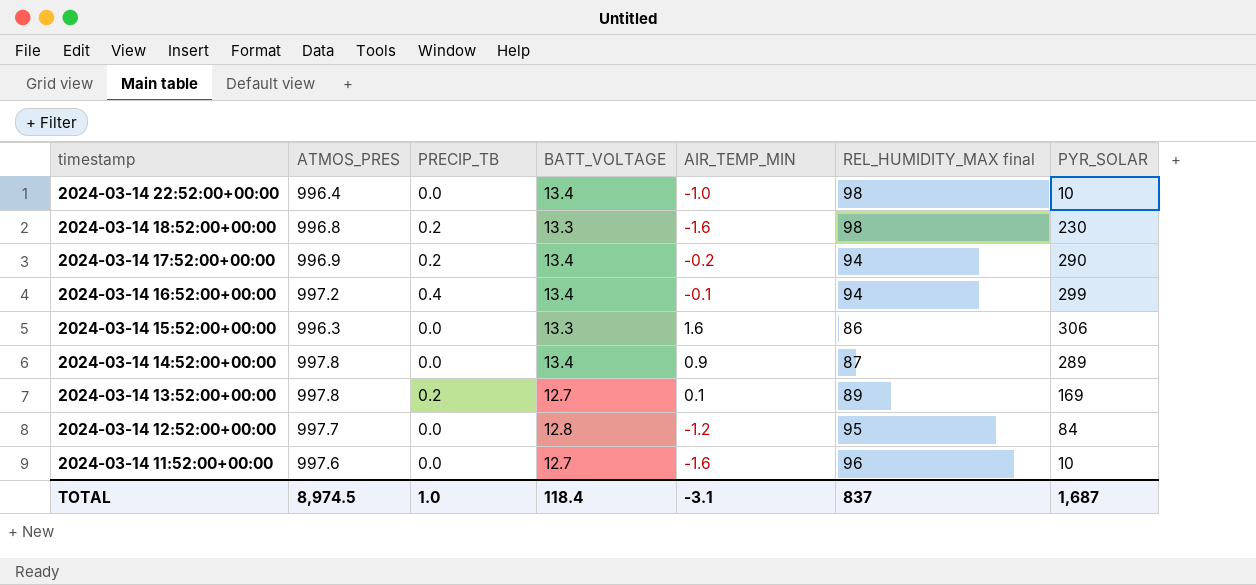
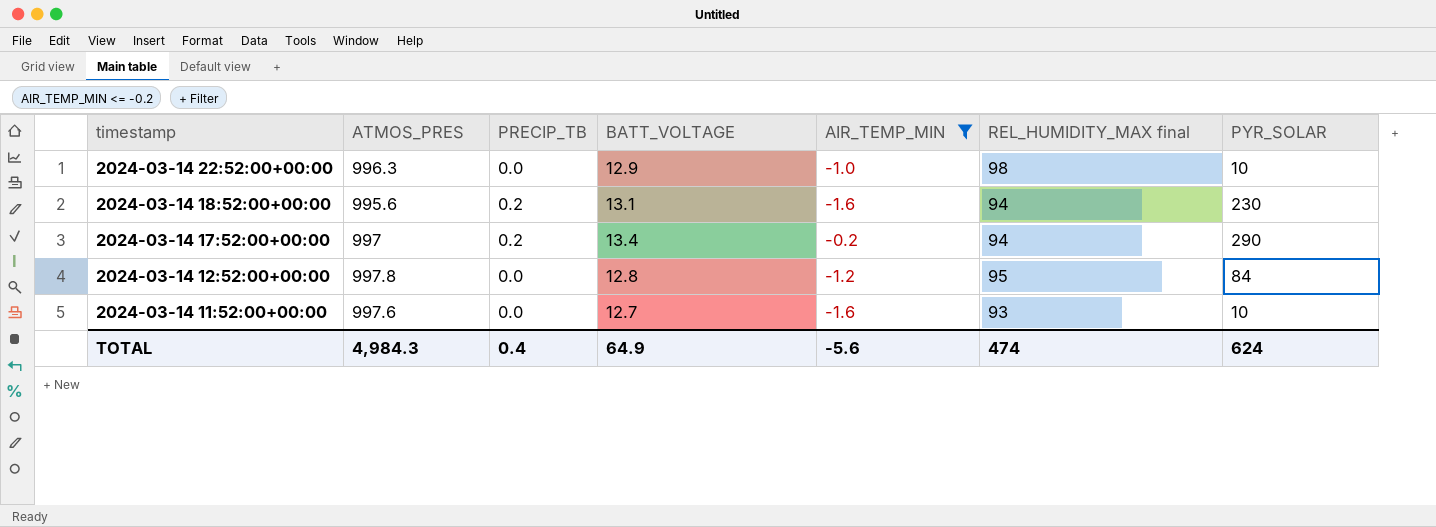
filter: none -> AIR_TEMP_MIN <= -0.2
2024-03-14 22:52:00+00:00 | ATMOS_PRES: 996.4 -> 996.3
2024-03-14 22:52:00+00:00 | BATT_VOLTAGE: 13.4 -> 12.9
2024-03-14 18:52:00+00:00 | ATMOS_PRES: 996.8 -> 995.6
2024-03-14 18:52:00+00:00 | BATT_VOLTAGE: 13.3 -> 13.1
2024-03-14 18:52:00+00:00 | REL_HUMIDITY_MAX final: 98 -> 94
2024-03-14 17:52:00+00:00 | ATMOS_PRES: 996.9 -> 997
2024-03-14 12:52:00+00:00 | ATMOS_PRES: 997.7 -> 997.8
2024-03-14 11:52:00+00:00 | REL_HUMIDITY_MAX final: 96 -> 93
TOTAL | ATMOS_PRES: 8,974.5 -> 4,984.3
TOTAL | PRECIP_TB: 1.0 -> 0.4
TOTAL | BATT_VOLTAGE: 118.4 -> 64.9
TOTAL | AIR_TEMP_MIN: -3.1 -> -5.6
TOTAL | REL_HUMIDITY_MAX final: 837 -> 474
TOTAL | PYR_SOLAR: 1,687 -> 624

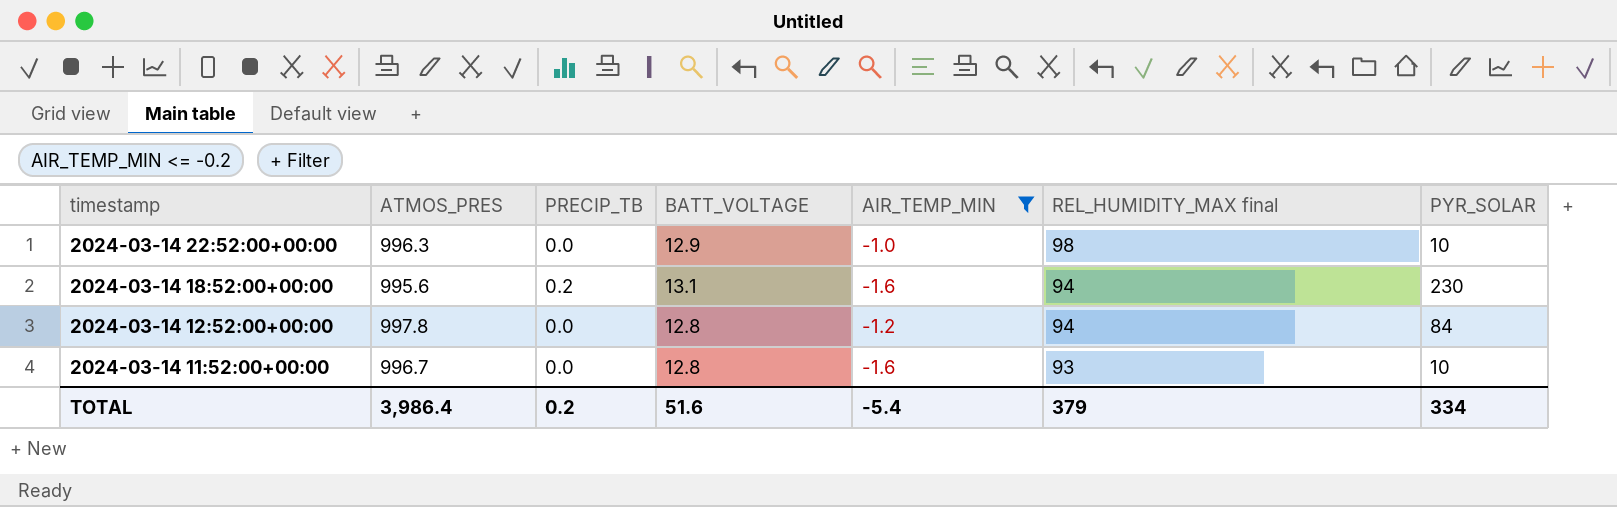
row 2024-03-14 17:52:00+00:00: 997 | 0.2 | 13.4 | -0.2 | 94 | 290 -> none
2024-03-14 12:52:00+00:00 | REL_HUMIDITY_MAX final: 95 -> 94
2024-03-14 11:52:00+00:00 | ATMOS_PRES: 997.6 -> 996.7
2024-03-14 11:52:00+00:00 | BATT_VOLTAGE: 12.7 -> 12.8
TOTAL | ATMOS_PRES: 4,984.3 -> 3,986.4
TOTAL | PRECIP_TB: 0.4 -> 0.2
TOTAL | BATT_VOLTAGE: 64.9 -> 51.6
TOTAL | AIR_TEMP_MIN: -5.6 -> -5.4
TOTAL | REL_HUMIDITY_MAX final: 474 -> 379
TOTAL | PYR_SOLAR: 624 -> 334

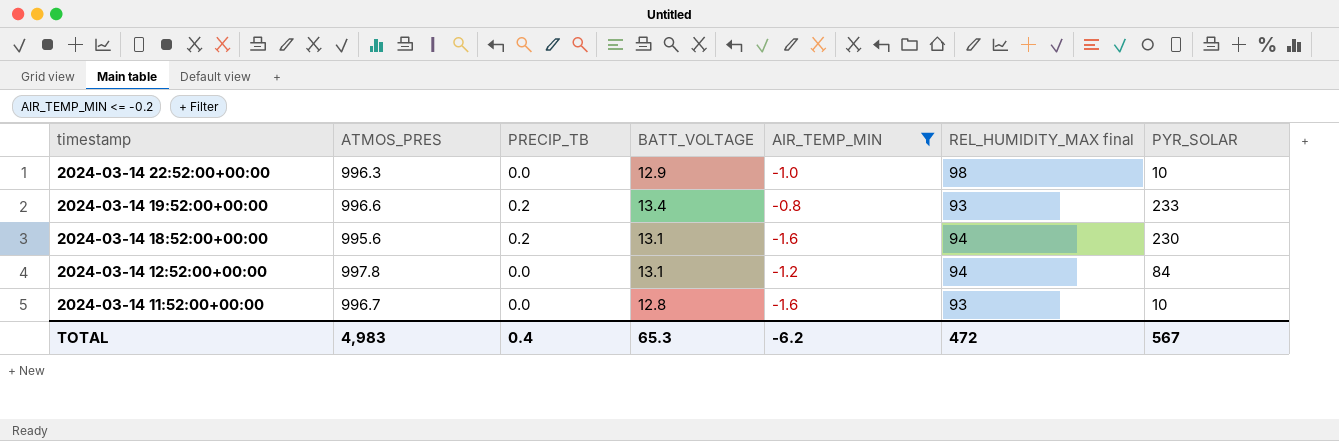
row 2024-03-14 19:52:00+00:00: none -> 996.6 | 0.2 | 13.4 | -0.8 | 93 | 233
2024-03-14 12:52:00+00:00 | BATT_VOLTAGE: 12.8 -> 13.1
TOTAL | ATMOS_PRES: 3,986.4 -> 4,983
TOTAL | PRECIP_TB: 0.2 -> 0.4
TOTAL | BATT_VOLTAGE: 51.6 -> 65.3
TOTAL | AIR_TEMP_MIN: -5.4 -> -6.2
TOTAL | REL_HUMIDITY_MAX final: 379 -> 472
TOTAL | PYR_SOLAR: 334 -> 567

